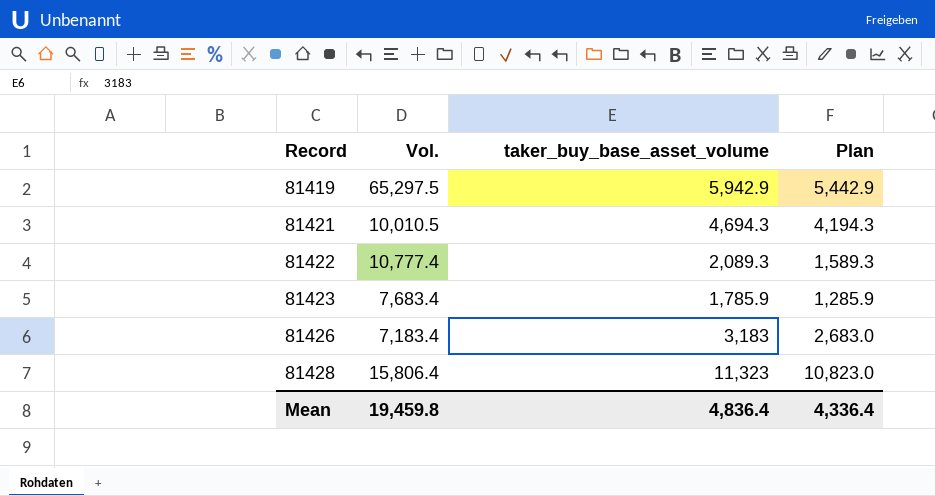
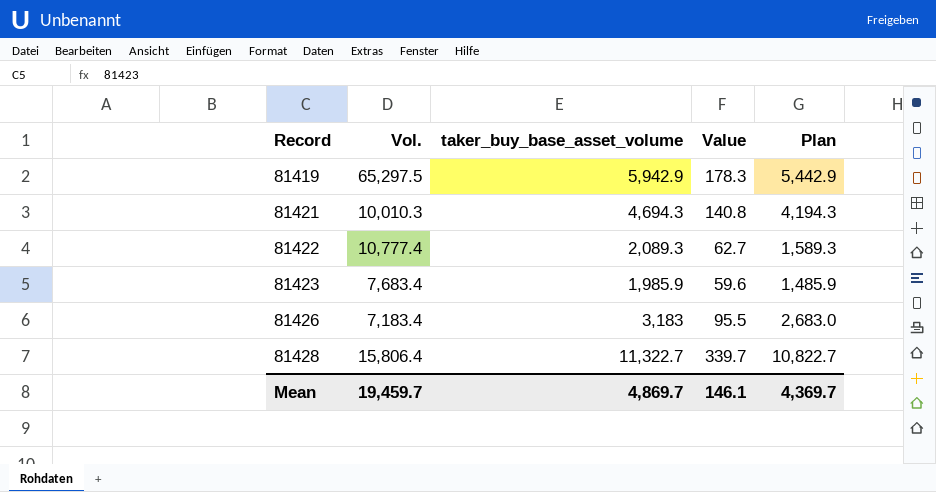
column Value | formula: none -> [taker_buy_base_asset_volume] * 0.03
81421 | Vol.: 10,010.5 -> 10,010.3
81423 | taker_buy_base_asset_volume: 1,785.9 -> 1,985.9
81423 | Plan: 1,285.9 -> 1,485.9
81428 | taker_buy_base_asset_volume: 11,323 -> 11,322.7
81428 | Plan: 10,823.0 -> 10,822.7
Mean | Vol.: 19,459.8 -> 19,459.7
Mean | taker_buy_base_asset_volume: 4,836.4 -> 4,869.7
Mean | Plan: 4,336.4 -> 4,369.7

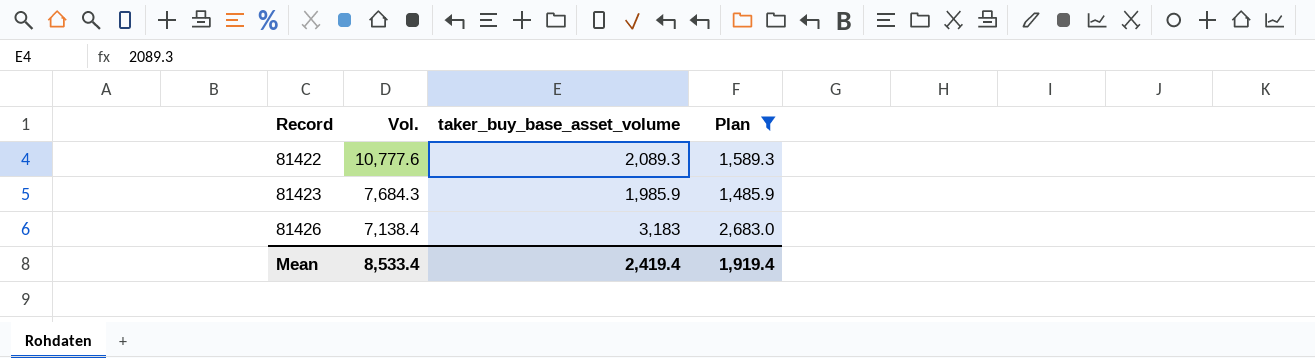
filter: none -> Plan <= 2,683.0
column Value | formula: [taker_buy_base_asset_volume] * 0.03 -> none
81422 | Vol.: 10,777.4 -> 10,777.6
81423 | Vol.: 7,683.4 -> 7,684.3
81426 | Vol.: 7,183.4 -> 7,138.4
Mean | Vol.: 19,459.7 -> 8,533.4
Mean | taker_buy_base_asset_volume: 4,869.7 -> 2,419.4
Mean | Plan: 4,369.7 -> 1,919.4

